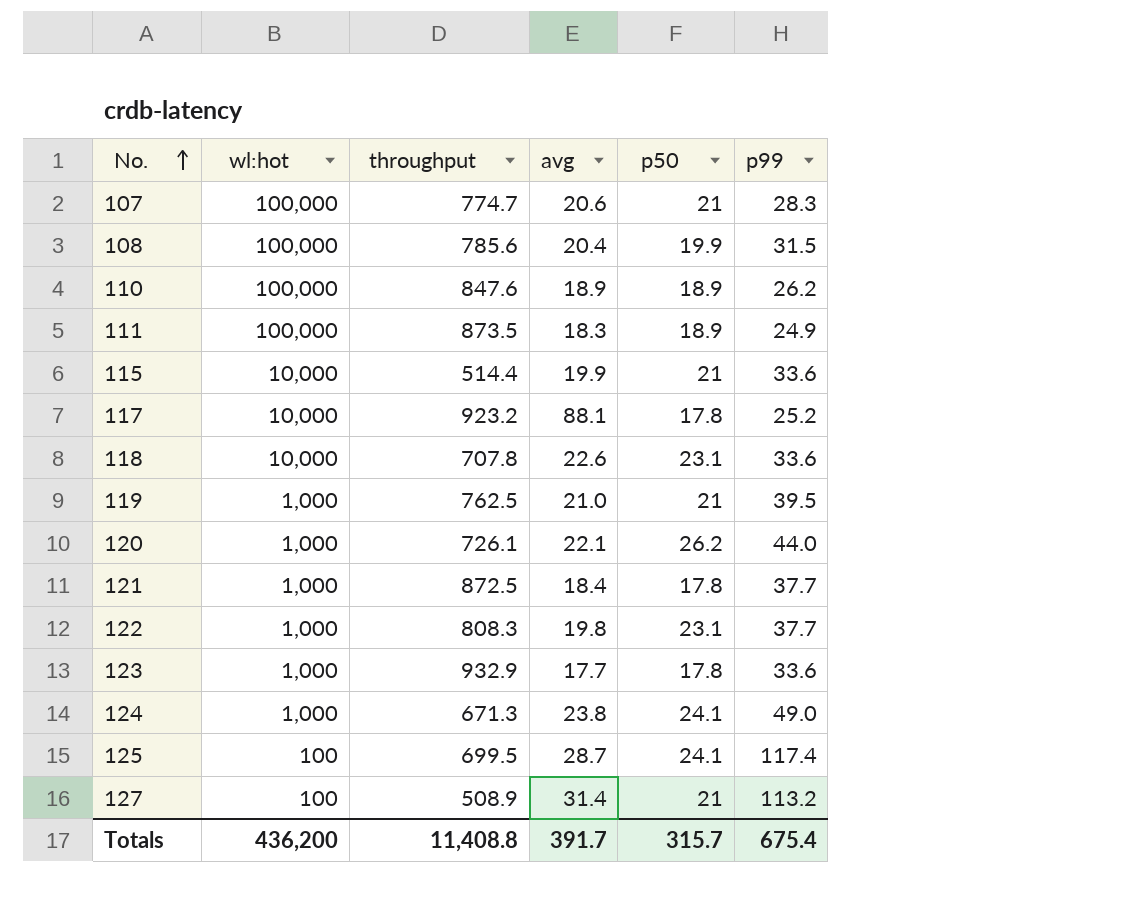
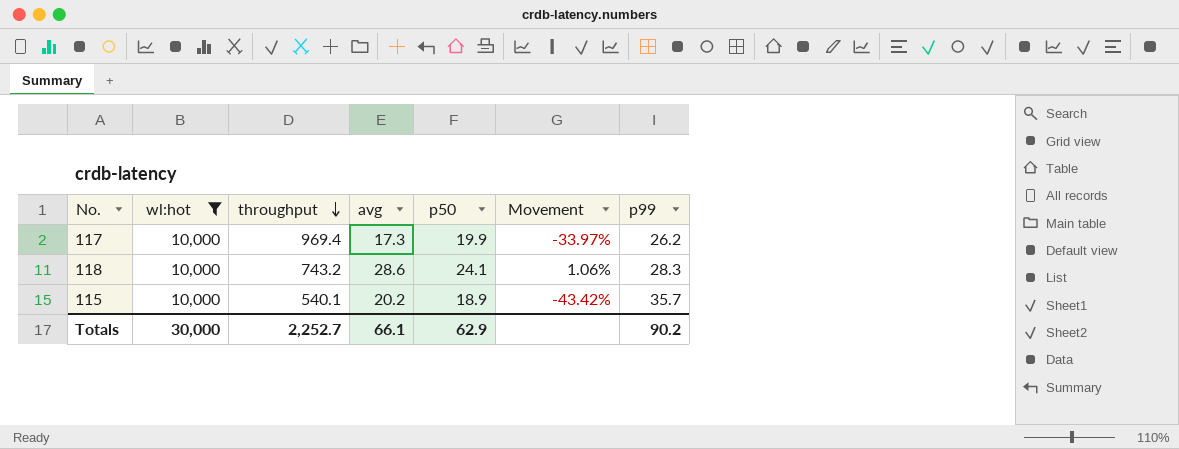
filter: none -> wl:hot = 10,000
row order: No. ascending -> throughput descending
column Movement | formula: none -> ([avg] - [p99]) / [p99]
117 | throughput: 923.2 -> 969.4
117 | avg: 88.1 -> 17.3
117 | p50: 17.8 -> 19.9
117 | p99: 25.2 -> 26.2
118 | throughput: 707.8 -> 743.2
118 | avg: 22.6 -> 28.6
118 | p50: 23.1 -> 24.1
118 | p99: 33.6 -> 28.3
115 | throughput: 514.4 -> 540.1
115 | avg: 19.9 -> 20.2
115 | p50: 21 -> 18.9
115 | p99: 33.6 -> 35.7
Totals | wl:hot: 436,200 -> 30,000
Totals | throughput: 11,408.8 -> 2,252.7
Totals | avg: 391.7 -> 66.1
Totals | p50: 315.7 -> 62.9
Totals | p99: 675.4 -> 90.2

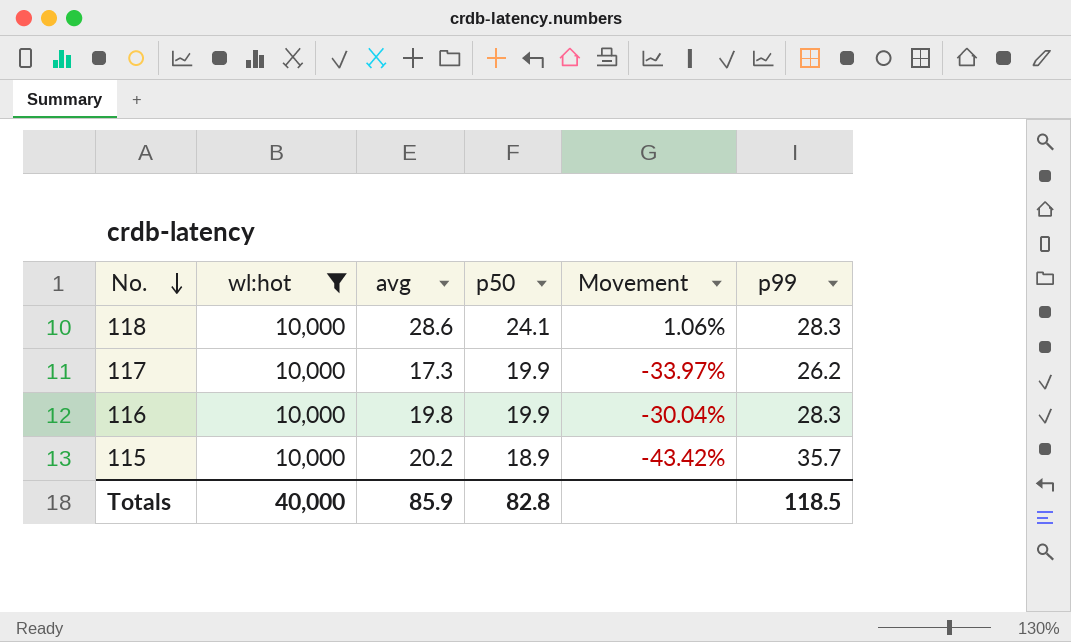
row order: throughput descending -> No. descending
column throughput | position: 3 -> none
row 116: none -> 10,000 | 19.8 | 19.9 | -30.04% | 28.3
Totals | wl:hot: 30,000 -> 40,000
Totals | avg: 66.1 -> 85.9
Totals | p50: 62.9 -> 82.8
Totals | p99: 90.2 -> 118.5

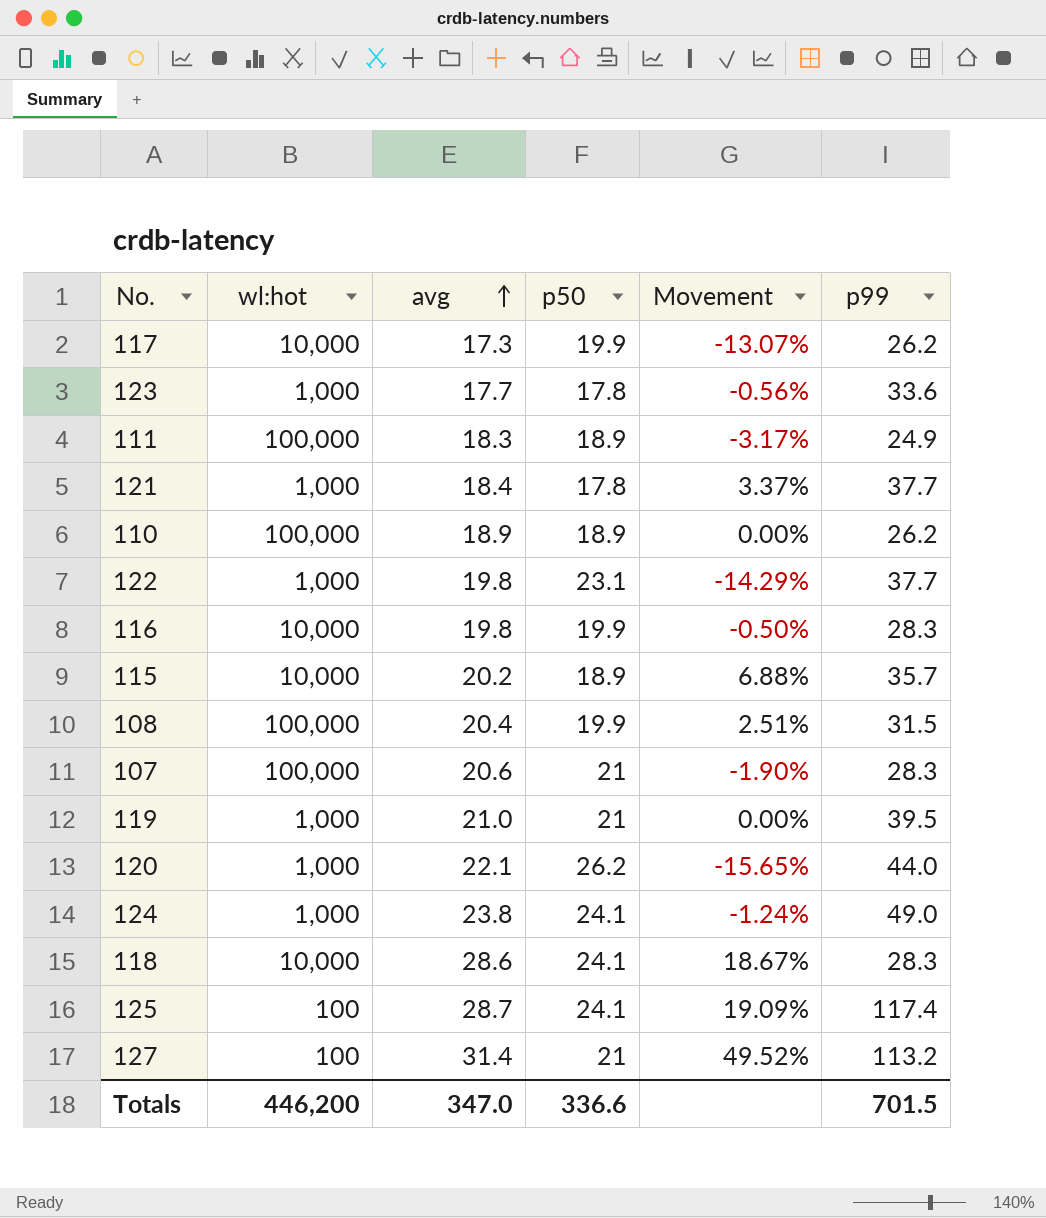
filter: wl:hot = 10,000 -> none
row order: No. descending -> avg ascending
column Movement | formula: ([avg] - [p99]) / [p99] -> ([avg] - [p50]) / [p50]
Totals | wl:hot: 40,000 -> 446,200
Totals | avg: 85.9 -> 347.0
Totals | p50: 82.8 -> 336.6
Totals | p99: 118.5 -> 701.5

